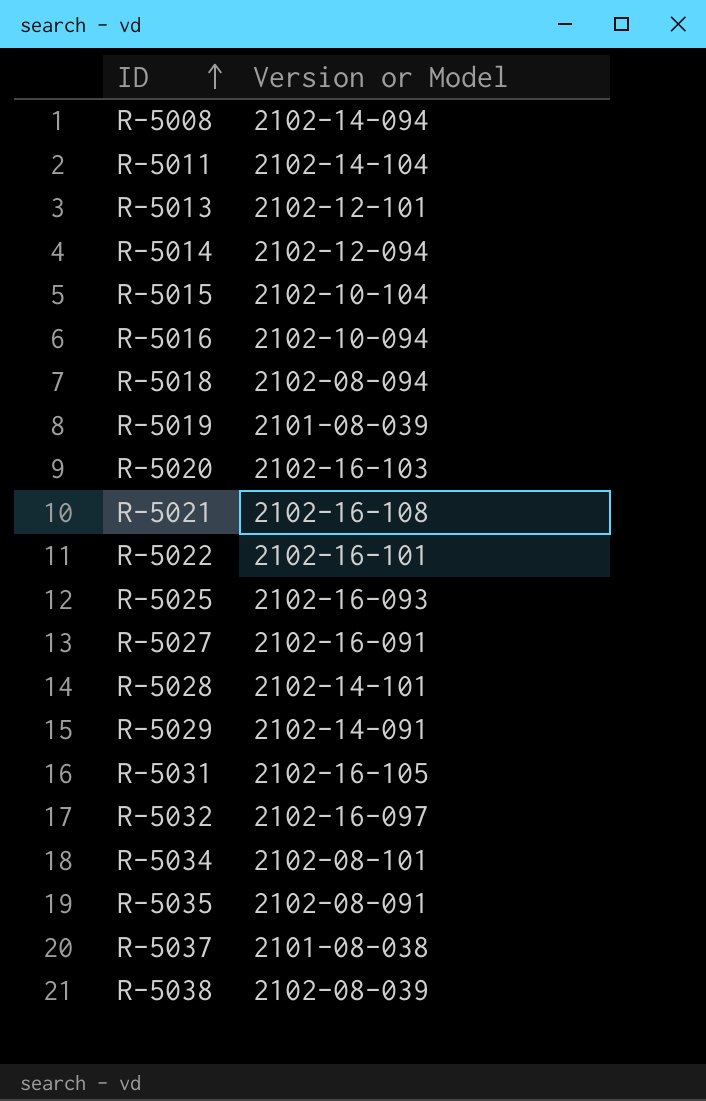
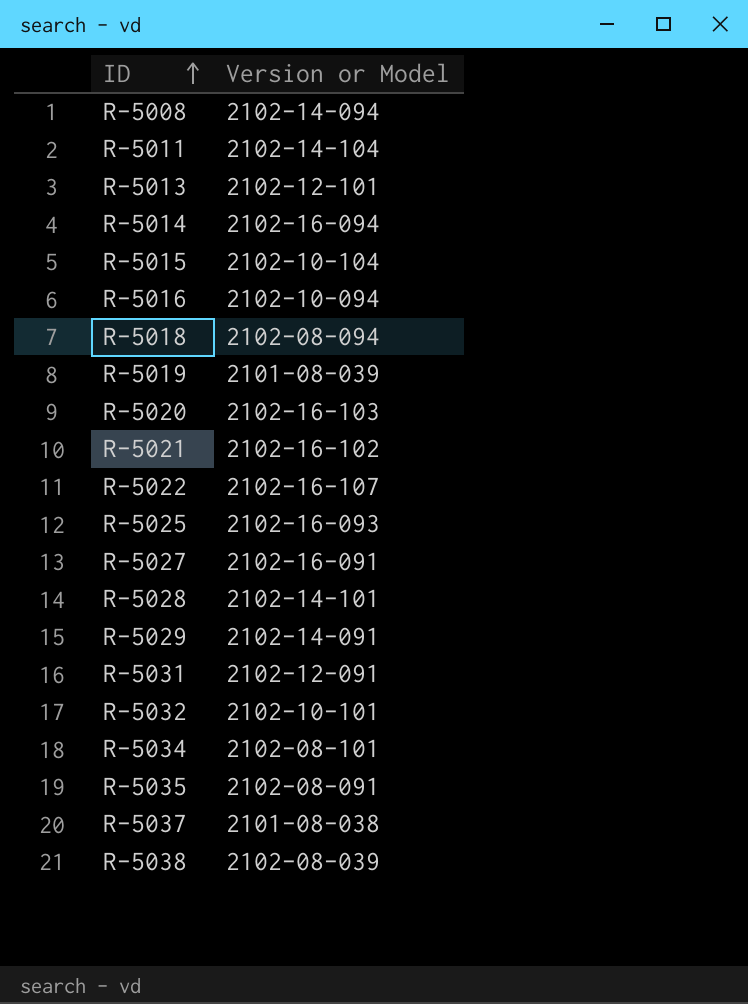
R-5014 | Version or Model: 2102-12-094 -> 2102-16-094
R-5021 | Version or Model: 2102-16-108 -> 2102-16-102
R-5022 | Version or Model: 2102-16-101 -> 2102-16-107
R-5031 | Version or Model: 2102-16-105 -> 2102-12-091
R-5032 | Version or Model: 2102-16-097 -> 2102-10-101

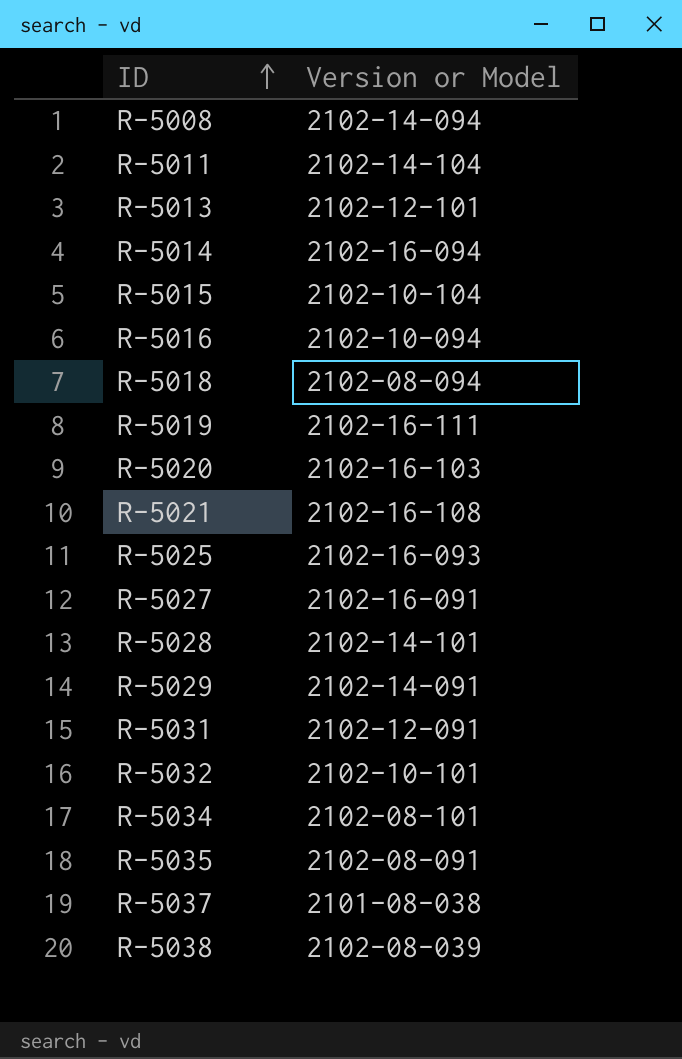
row R-5022: 2102-16-107 -> none
R-5019 | Version or Model: 2101-08-039 -> 2102-16-111
R-5021 | Version or Model: 2102-16-102 -> 2102-16-108

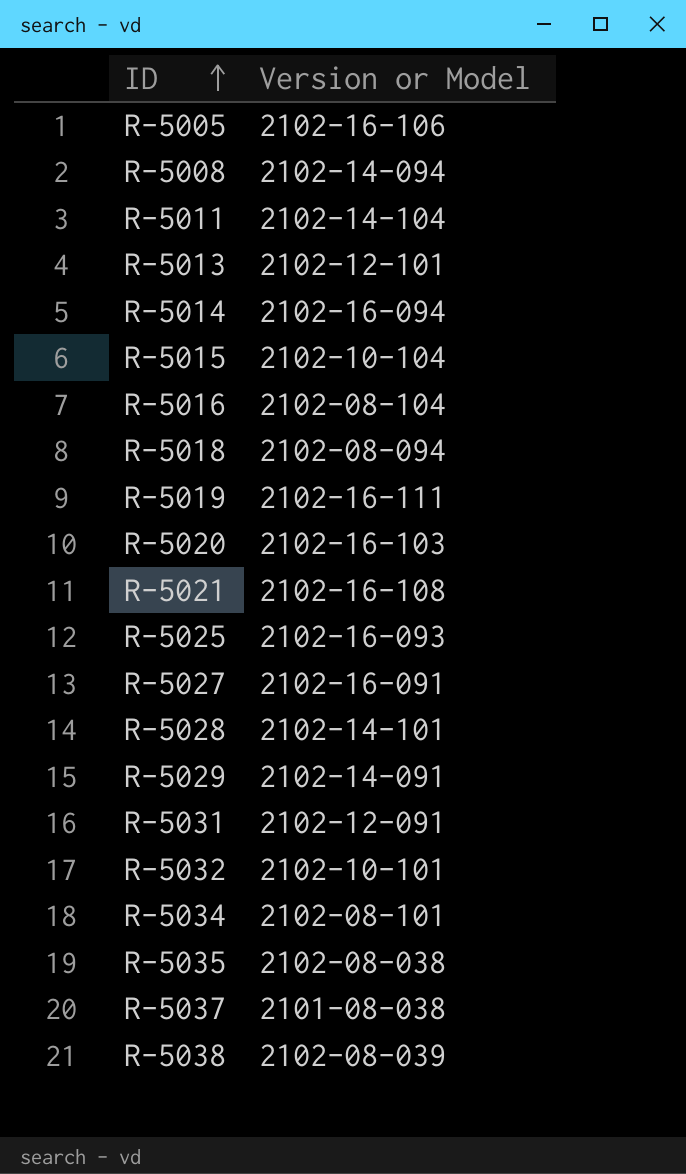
row R-5005: none -> 2102-16-106
R-5016 | Version or Model: 2102-10-094 -> 2102-08-104
R-5035 | Version or Model: 2102-08-091 -> 2102-08-038

